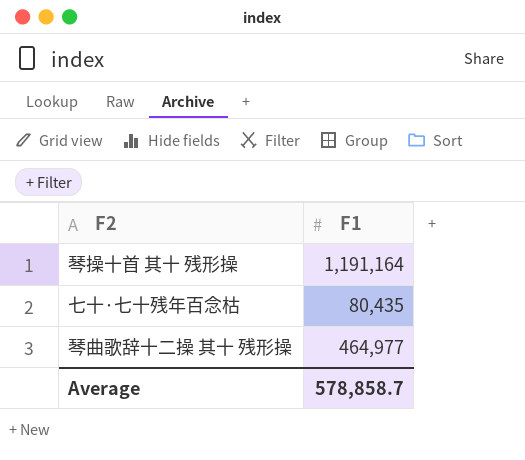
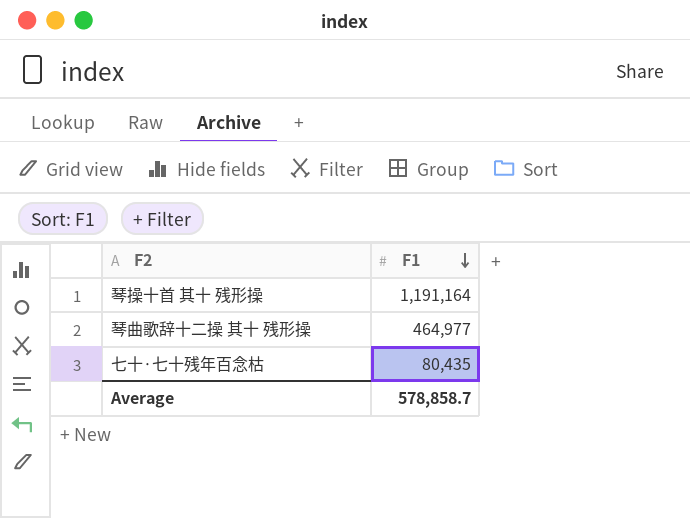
row order: none -> F1 descending

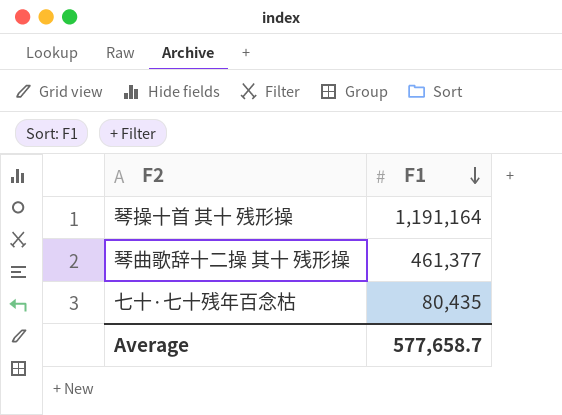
琴曲歌辞十二操 其十 残形操 | F1: 464,977 -> 461,377
Average | F1: 578,858.7 -> 577,658.7

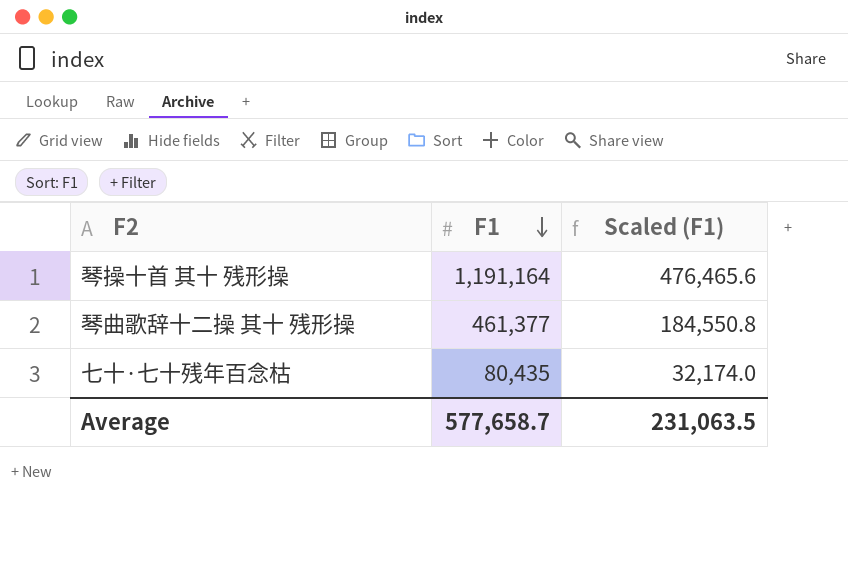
column Scaled (F1) | formula: none -> [F1] * 0.4

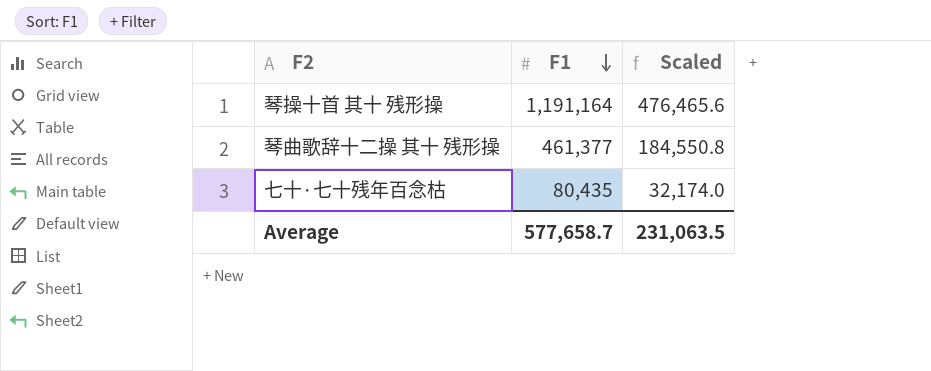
column name: Scaled (F1) -> Scaled

